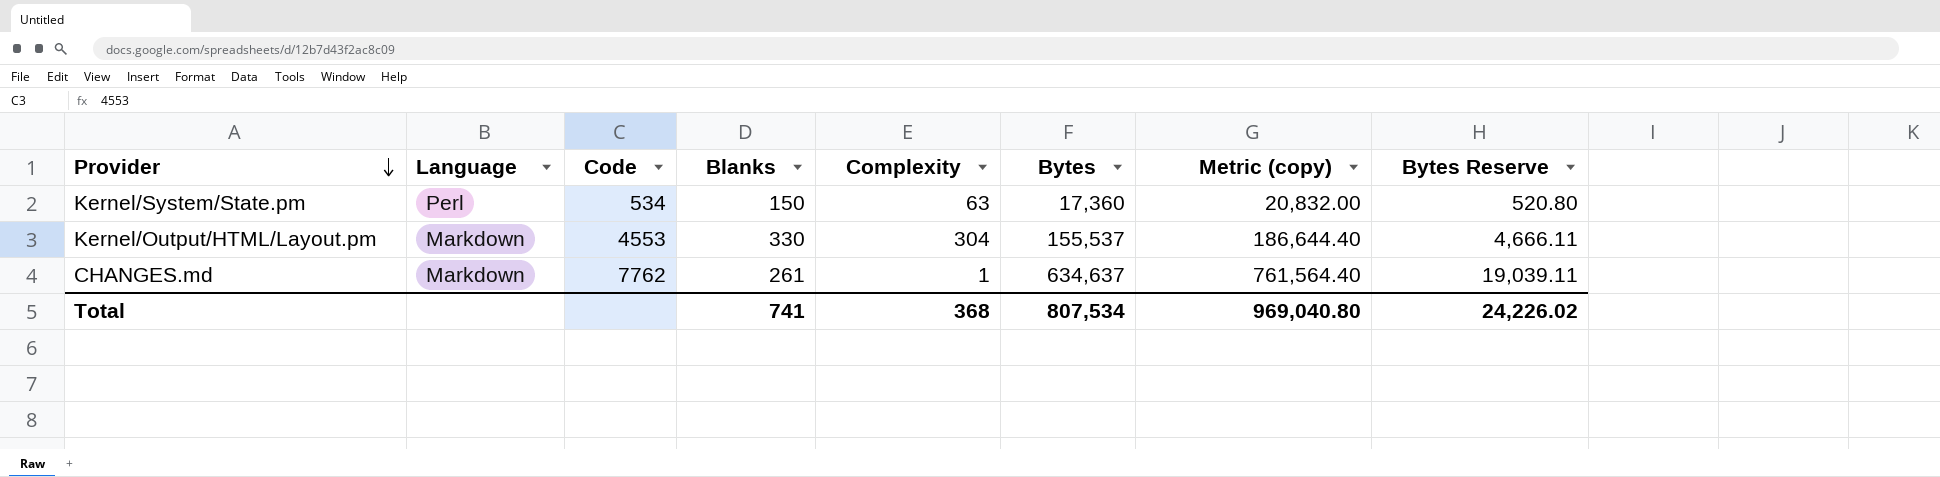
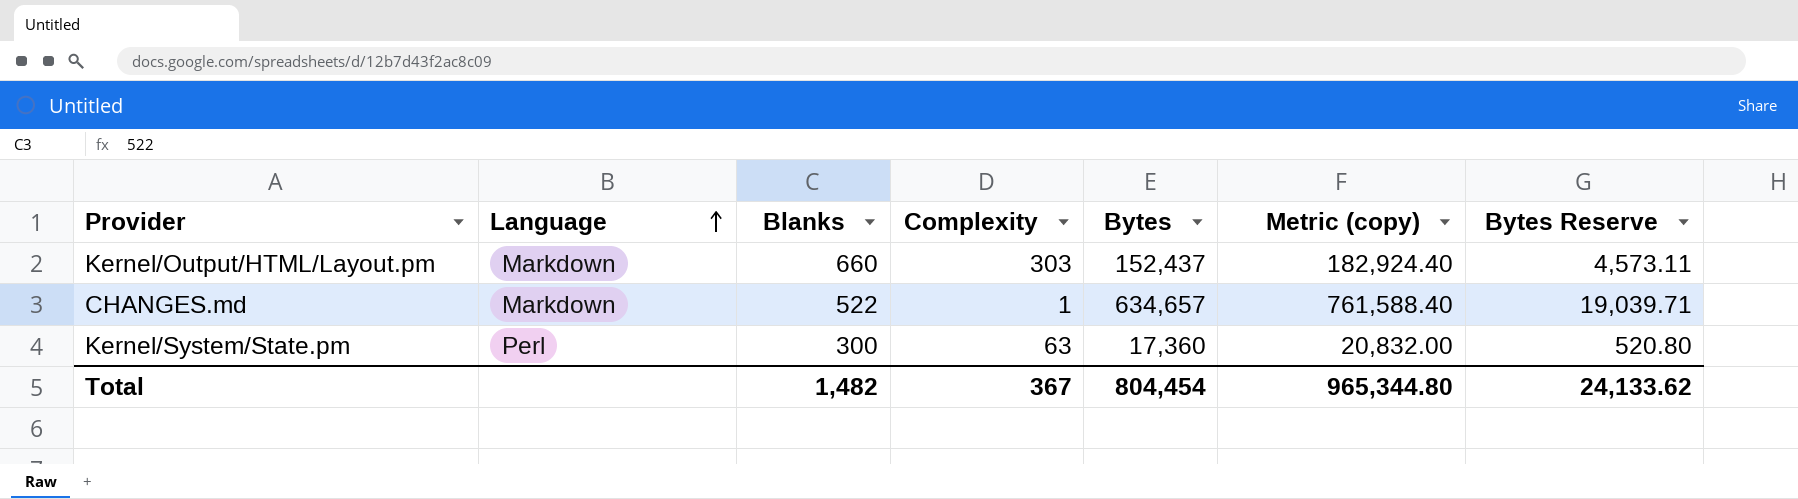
row order: Provider descending -> Language ascending
column Code | position: 3 -> none
Kernel/Output/HTML/Layout.pm | Blanks: 330 -> 660
Kernel/Output/HTML/Layout.pm | Complexity: 304 -> 303
Kernel/Output/HTML/Layout.pm | Bytes: 155,537 -> 152,437
Kernel/Output/HTML/Layout.pm | Metric (copy): 186,644.40 -> 182,924.40
Kernel/Output/HTML/Layout.pm | Bytes Reserve: 4,666.11 -> 4,573.11
CHANGES.md | Blanks: 261 -> 522
CHANGES.md | Bytes: 634,637 -> 634,657
CHANGES.md | Metric (copy): 761,564.40 -> 761,588.40
CHANGES.md | Bytes Reserve: 19,039.11 -> 19,039.71
Kernel/System/State.pm | Blanks: 150 -> 300
Total | Blanks: 741 -> 1,482
Total | Complexity: 368 -> 367
Total | Bytes: 807,534 -> 804,454
Total | Metric (copy): 969,040.80 -> 965,344.80
Total | Bytes Reserve: 24,226.02 -> 24,133.62

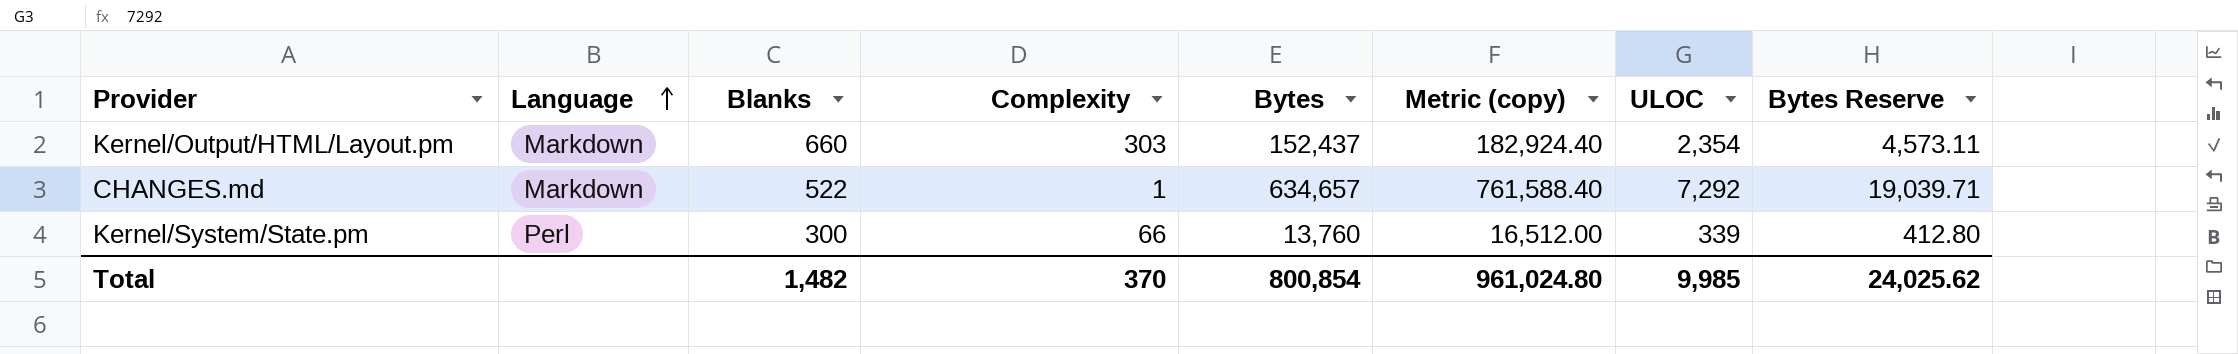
column ULOC | position: none -> 7
Kernel/System/State.pm | Complexity: 63 -> 66
Kernel/System/State.pm | Bytes: 17,360 -> 13,760
Kernel/System/State.pm | Metric (copy): 20,832.00 -> 16,512.00
Kernel/System/State.pm | Bytes Reserve: 520.80 -> 412.80
Total | Complexity: 367 -> 370
Total | Bytes: 804,454 -> 800,854
Total | Metric (copy): 965,344.80 -> 961,024.80
Total | Bytes Reserve: 24,133.62 -> 24,025.62

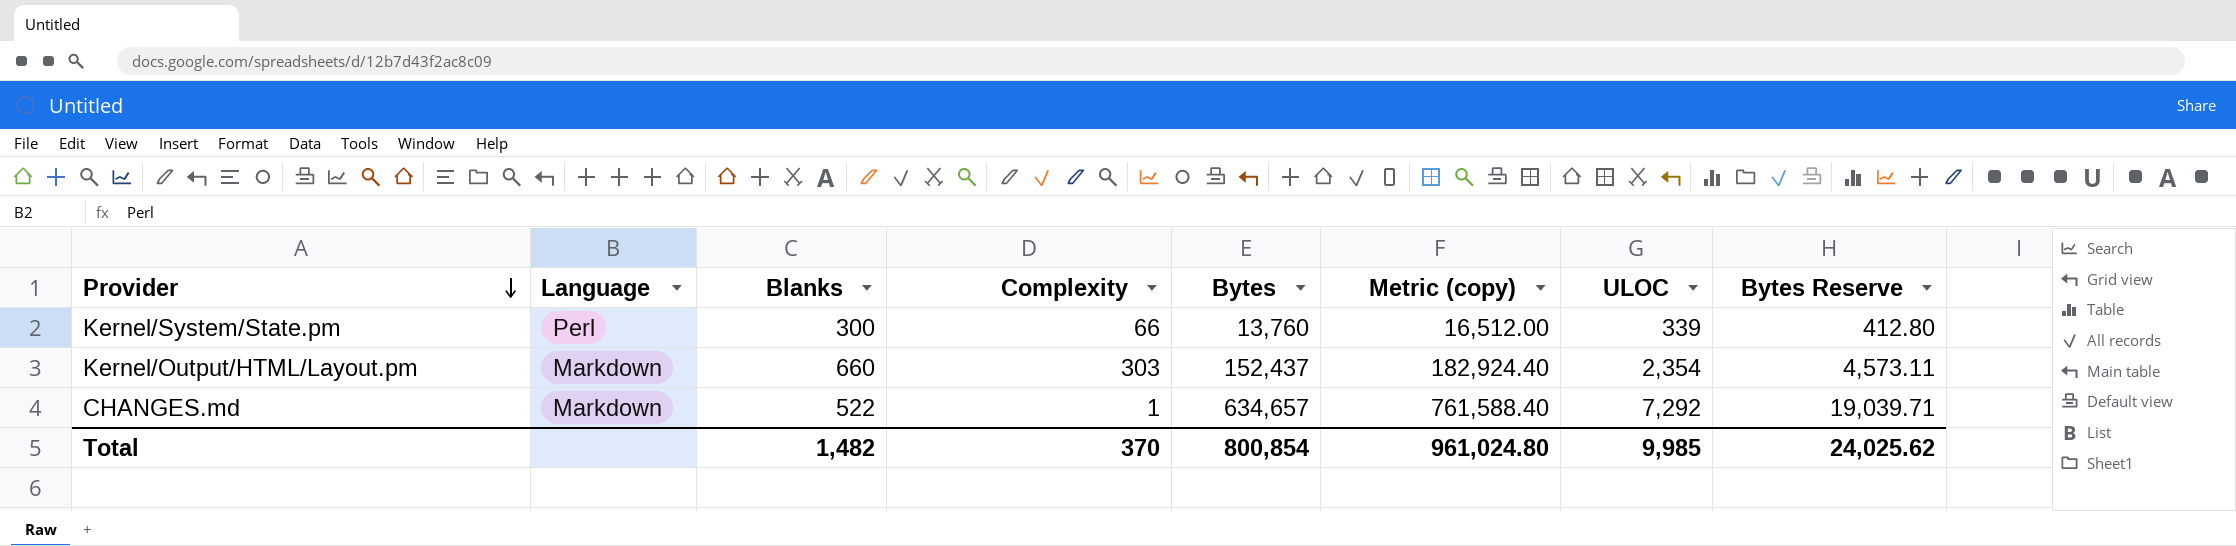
row order: Language ascending -> Provider descending

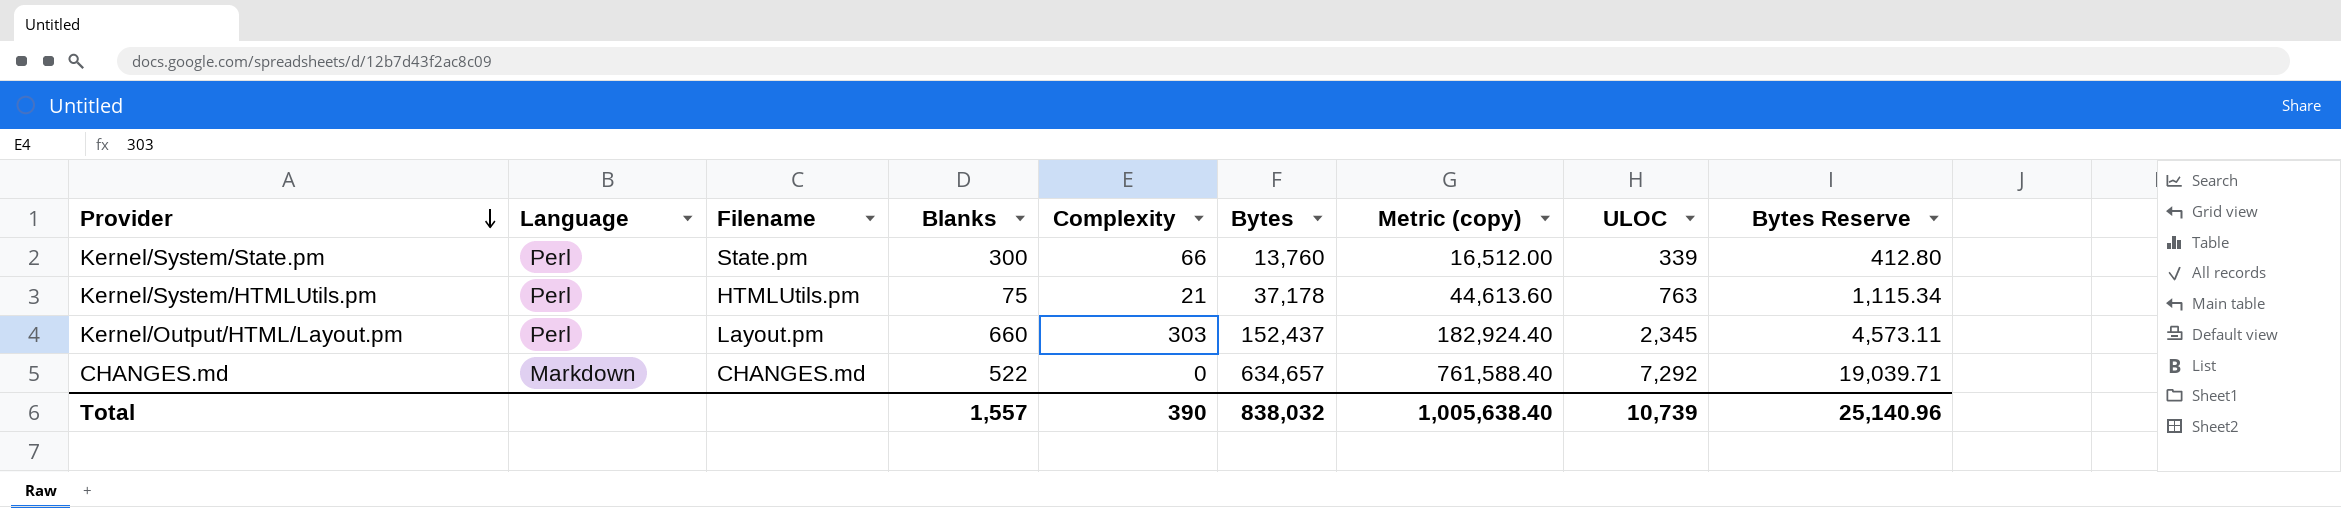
column Filename | position: none -> 3
row Kernel/System/HTMLUtils.pm: none -> Perl | HTMLUtils.pm | 75 | 21 | 37,178 | 44,613.60 | 763 | 1,115.34
Kernel/Output/HTML/Layout.pm | Language: Markdown -> Perl
Kernel/Output/HTML/Layout.pm | ULOC: 2,354 -> 2,345
CHANGES.md | Complexity: 1 -> 0
Total | Blanks: 1,482 -> 1,557
Total | Complexity: 370 -> 390
Total | Bytes: 800,854 -> 838,032
Total | Metric (copy): 961,024.80 -> 1,005,638.40
Total | ULOC: 9,985 -> 10,739
Total | Bytes Reserve: 24,025.62 -> 25,140.96

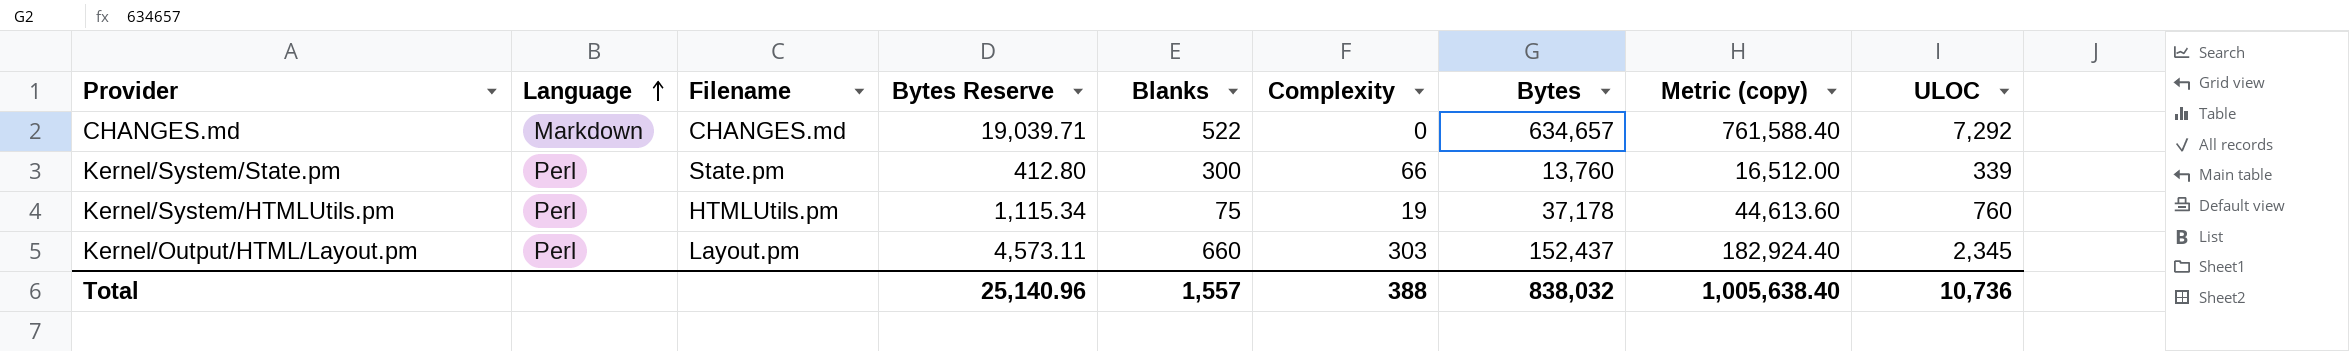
row order: Provider descending -> Language ascending
column Bytes Reserve | position: 9 -> 4
Kernel/System/HTMLUtils.pm | Complexity: 21 -> 19
Kernel/System/HTMLUtils.pm | ULOC: 763 -> 760
Total | Complexity: 390 -> 388
Total | ULOC: 10,739 -> 10,736

